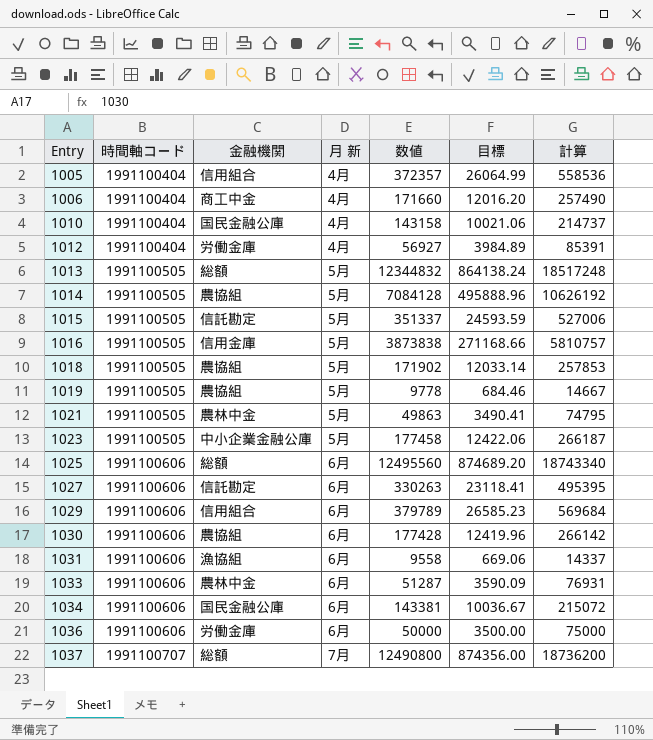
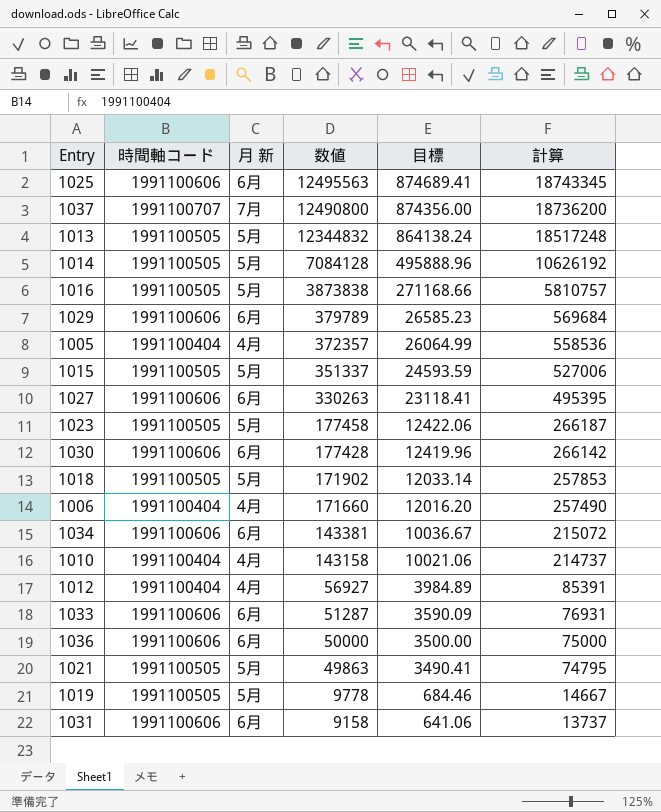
row order: Entry ascending -> 数値 descending
column 金融機関 | position: 3 -> none
1025 | 数値: 12495560 -> 12495563
1025 | 目標: 874689.20 -> 874689.41
1025 | 計算: 18743340 -> 18743345
1031 | 数値: 9558 -> 9158
1031 | 目標: 669.06 -> 641.06
1031 | 計算: 14337 -> 13737

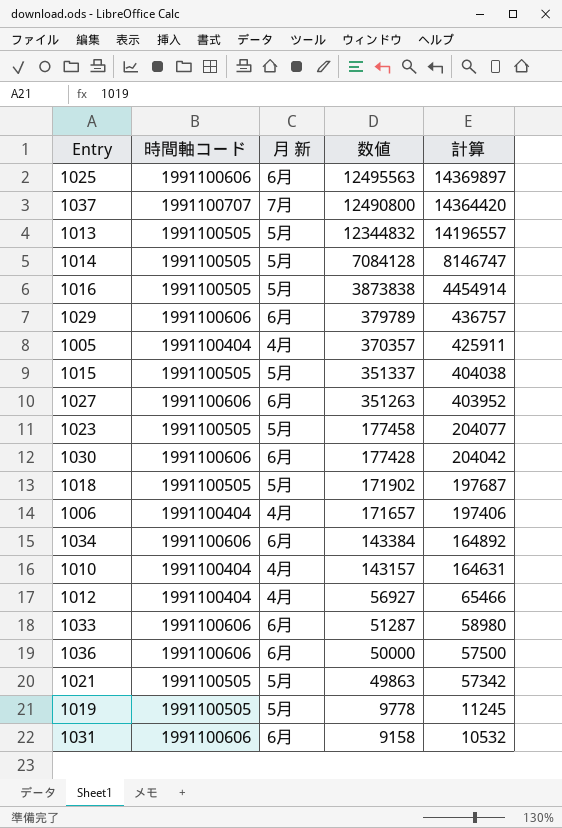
column 目標 | formula: [数値] * 0.07 -> none
column 計算 | formula: [数値] * 1.5 -> [数値] * 1.15
1005 | 数値: 372357 -> 370357
1027 | 数値: 330263 -> 351263
1006 | 数値: 171660 -> 171657
1034 | 数値: 143381 -> 143384
1010 | 数値: 143158 -> 143157

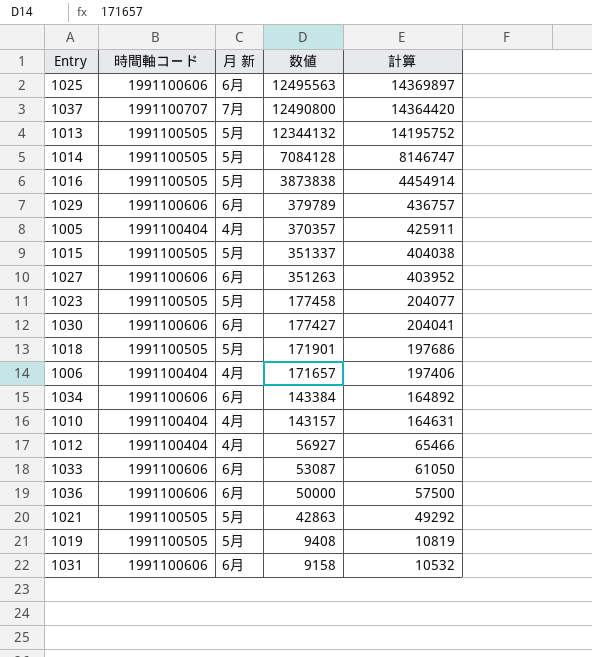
1013 | 数値: 12344832 -> 12344132
1013 | 計算: 14196557 -> 14195752
1030 | 数値: 177428 -> 177427
1030 | 計算: 204042 -> 204041
1018 | 数値: 171902 -> 171901
1018 | 計算: 197687 -> 197686
1033 | 数値: 51287 -> 53087
1033 | 計算: 58980 -> 61050
1021 | 数値: 49863 -> 42863
1021 | 計算: 57342 -> 49292
1019 | 数値: 9778 -> 9408
1019 | 計算: 11245 -> 10819

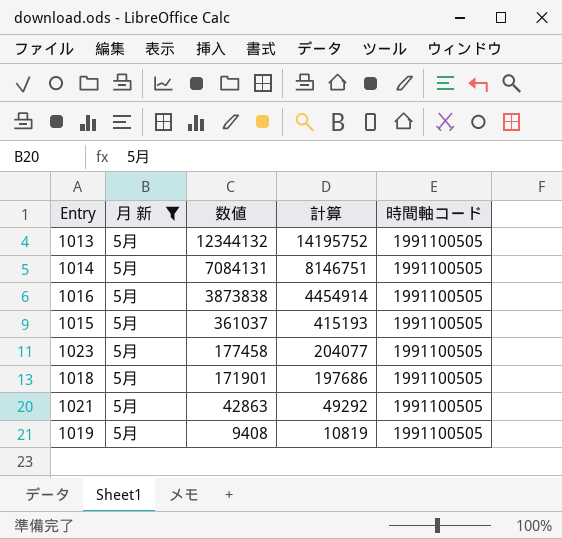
filter: none -> 月 新 = 5月
column 時間軸コード | position: 2 -> 5
1014 | 数値: 7084128 -> 7084131
1014 | 計算: 8146747 -> 8146751
1015 | 数値: 351337 -> 361037
1015 | 計算: 404038 -> 415193

